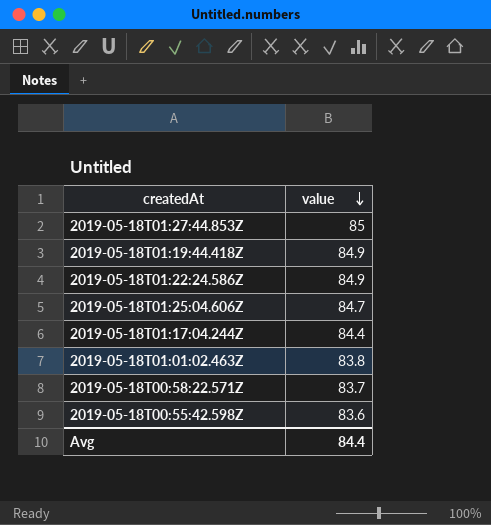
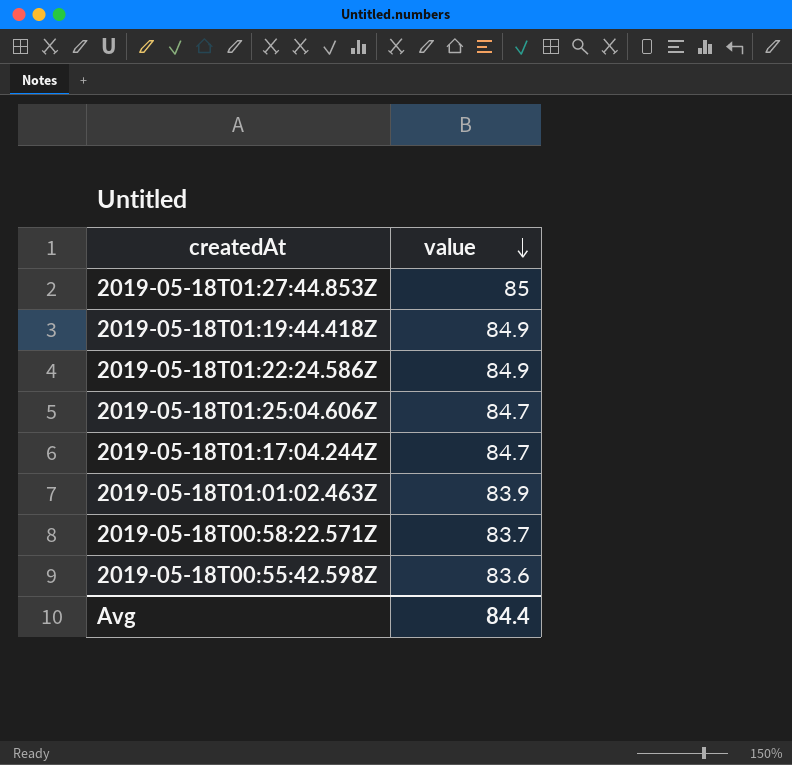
2019-05-18T01:17:04.244Z | value: 84.4 -> 84.7
2019-05-18T01:01:02.463Z | value: 83.8 -> 83.9

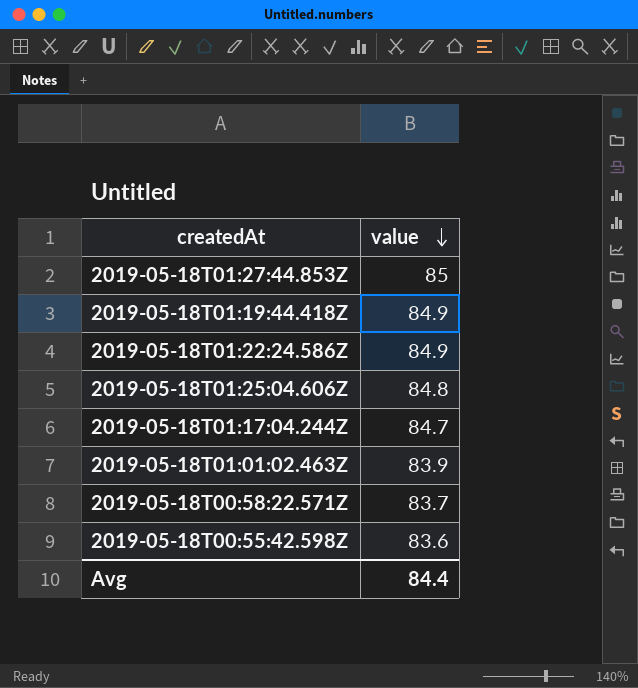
2019-05-18T01:25:04.606Z | value: 84.7 -> 84.8

